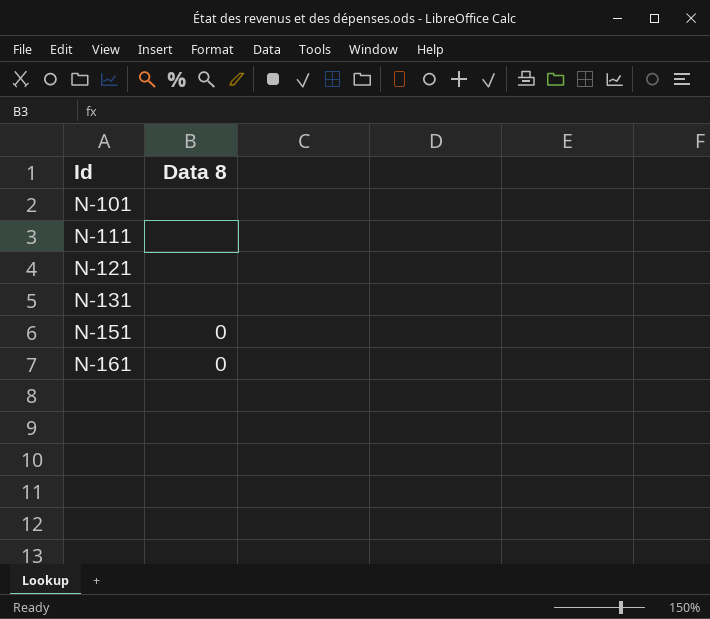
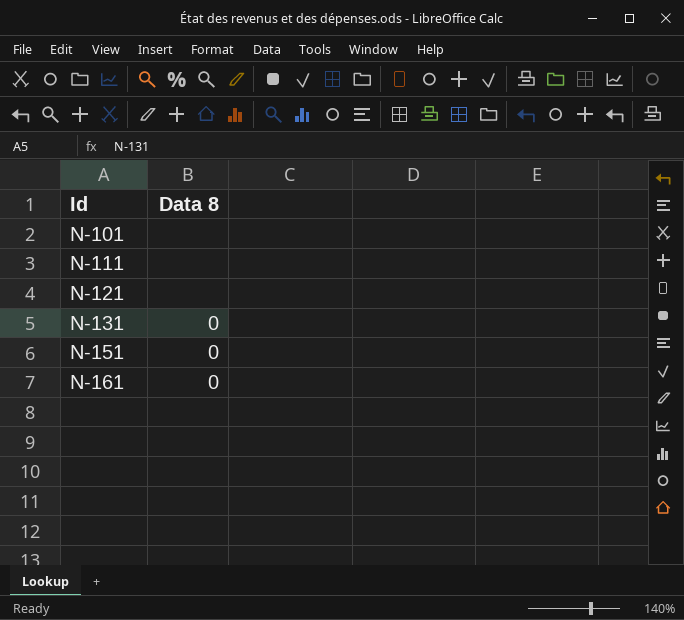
N-131 | Data 8: none -> 0

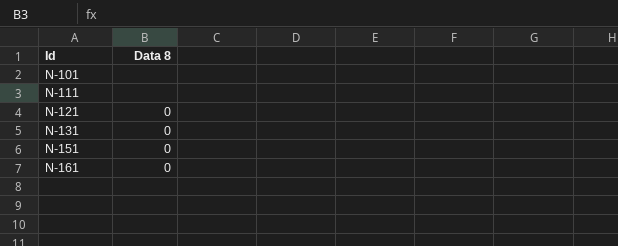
N-121 | Data 8: none -> 0

